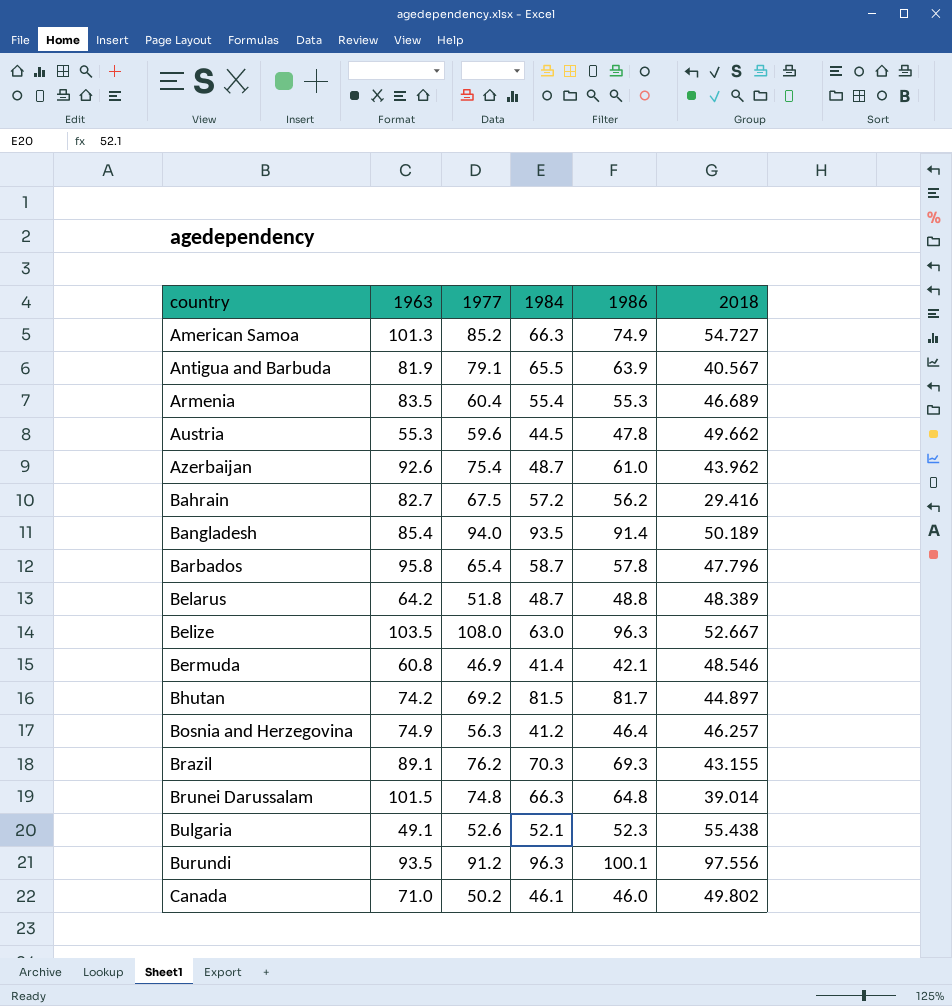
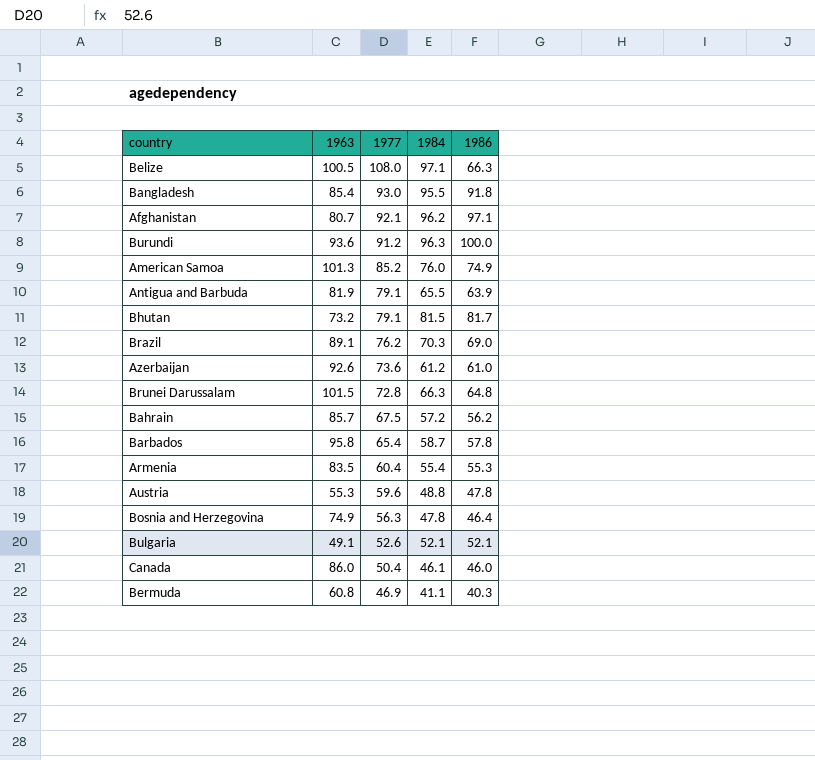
row order: country ascending -> 1977 descending
column 2018 | position: 6 -> none
row Belarus: 64.2 | 51.8 | 48.7 | 48.8 | 48.389 -> none
Belize | 1963: 103.5 -> 100.5
Belize | 1984: 63.0 -> 97.1
Belize | 1986: 96.3 -> 66.3
Bangladesh | 1977: 94.0 -> 93.0
Bangladesh | 1984: 93.5 -> 95.5
Bangladesh | 1986: 91.4 -> 91.8
row Afghanistan: none -> 80.7 | 92.1 | 96.2 | 97.1
Burundi | 1963: 93.5 -> 93.6
Burundi | 1986: 100.1 -> 100.0
American Samoa | 1984: 66.3 -> 76.0
Bhutan | 1963: 74.2 -> 73.2
Bhutan | 1977: 69.2 -> 79.1
Brazil | 1986: 69.3 -> 69.0
Azerbaijan | 1977: 75.4 -> 73.6
Azerbaijan | 1984: 48.7 -> 61.2
Brunei Darussalam | 1977: 74.8 -> 72.8
Bahrain | 1963: 82.7 -> 85.7
Austria | 1984: 44.5 -> 48.8
Bosnia and Herzegovina | 1984: 41.2 -> 47.8
Bulgaria | 1986: 52.3 -> 52.1
Canada | 1963: 71.0 -> 86.0
Canada | 1977: 50.2 -> 50.4
Bermuda | 1984: 41.4 -> 41.1
Bermuda | 1986: 42.1 -> 40.3

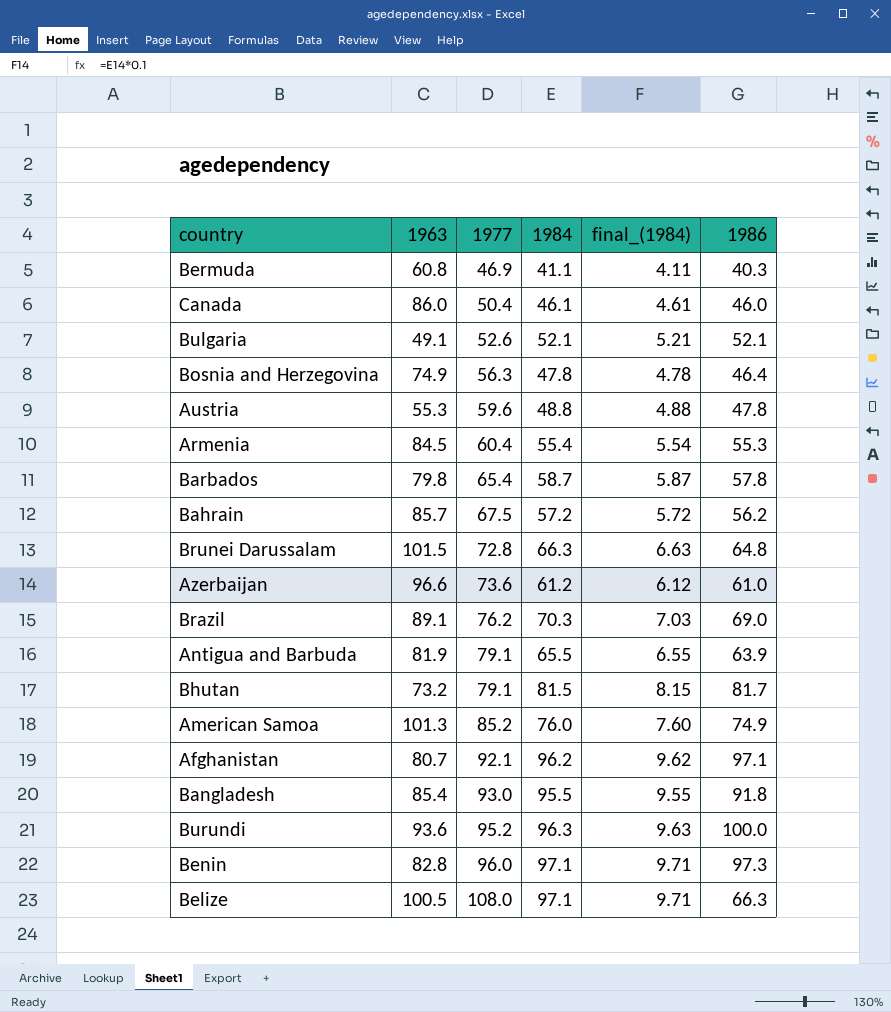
row order: 1977 descending -> 1977 ascending
column final_(1984) | formula: none -> [1984] * 0.1
Armenia | 1963: 83.5 -> 84.5
Barbados | 1963: 95.8 -> 79.8
Azerbaijan | 1963: 92.6 -> 96.6
Burundi | 1977: 91.2 -> 95.2
row Benin: none -> 82.8 | 96.0 | 97.1 | 9.71 | 97.3

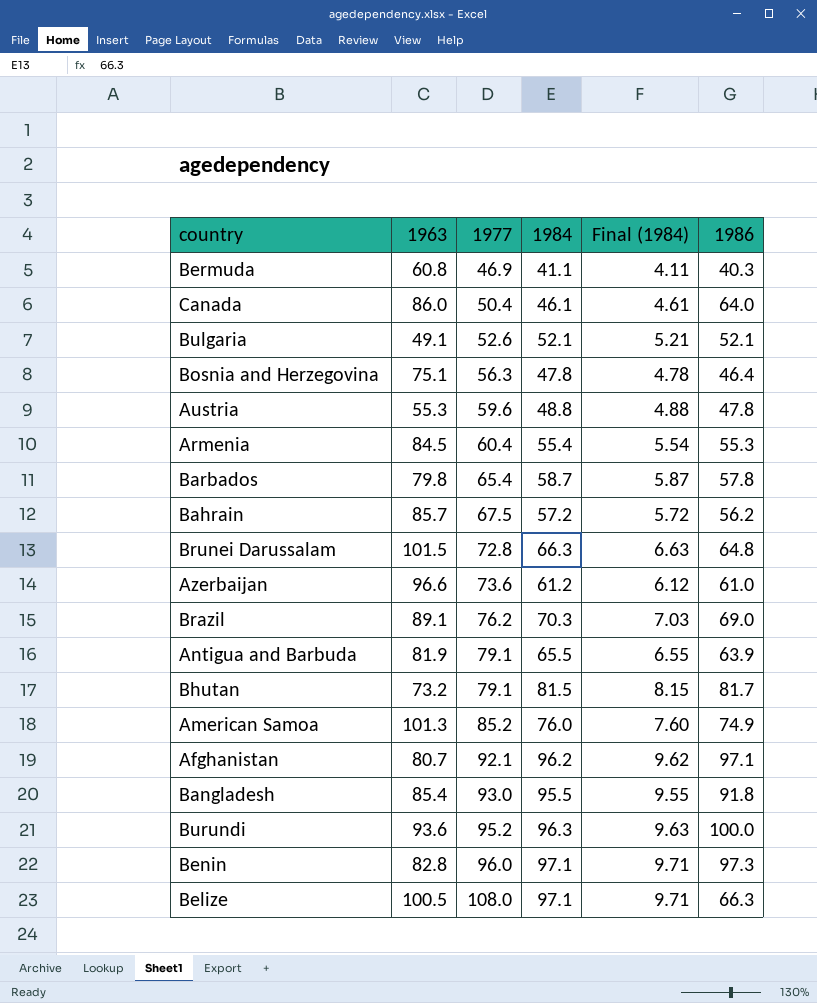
column name: final_(1984) -> Final (1984)
Canada | 1986: 46.0 -> 64.0
Bosnia and Herzegovina | 1963: 74.9 -> 75.1

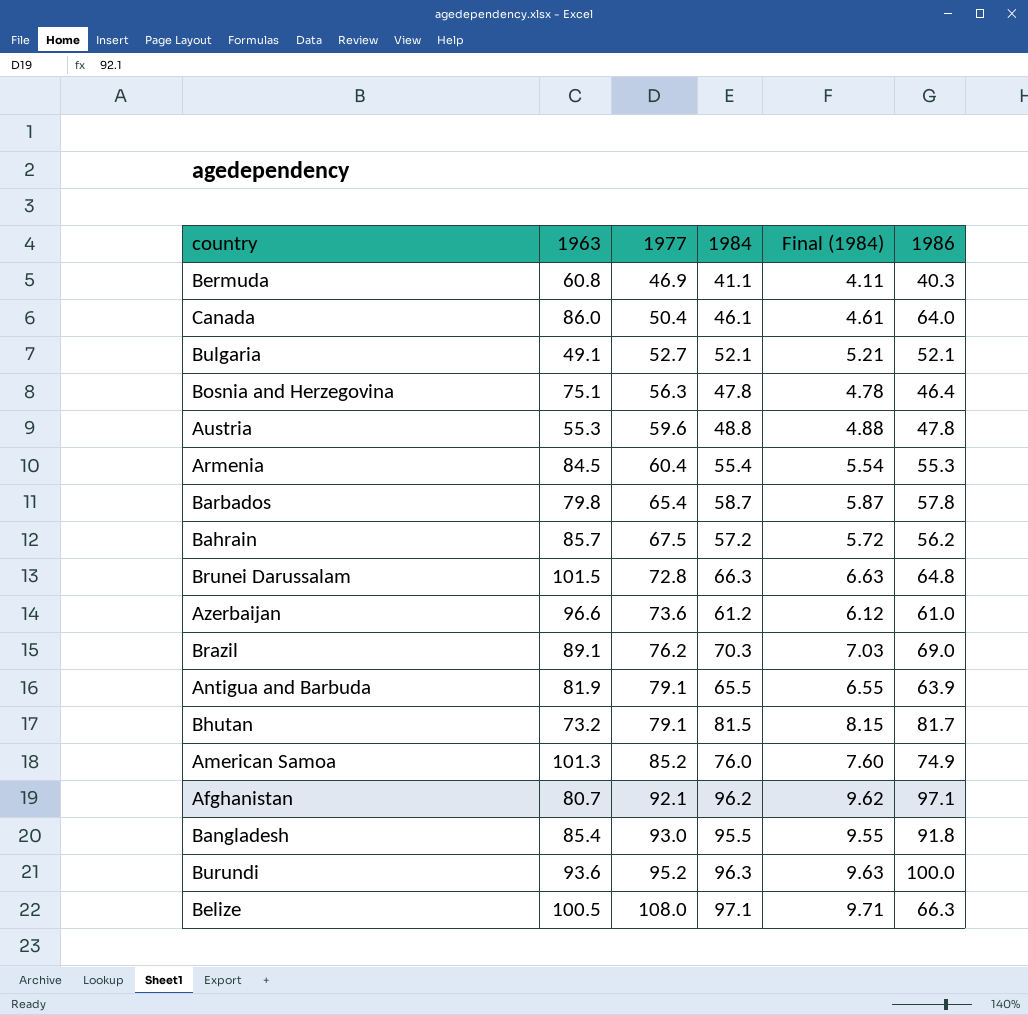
row Benin: 82.8 | 96.0 | 97.1 | 9.71 | 97.3 -> none
Bulgaria | 1977: 52.6 -> 52.7

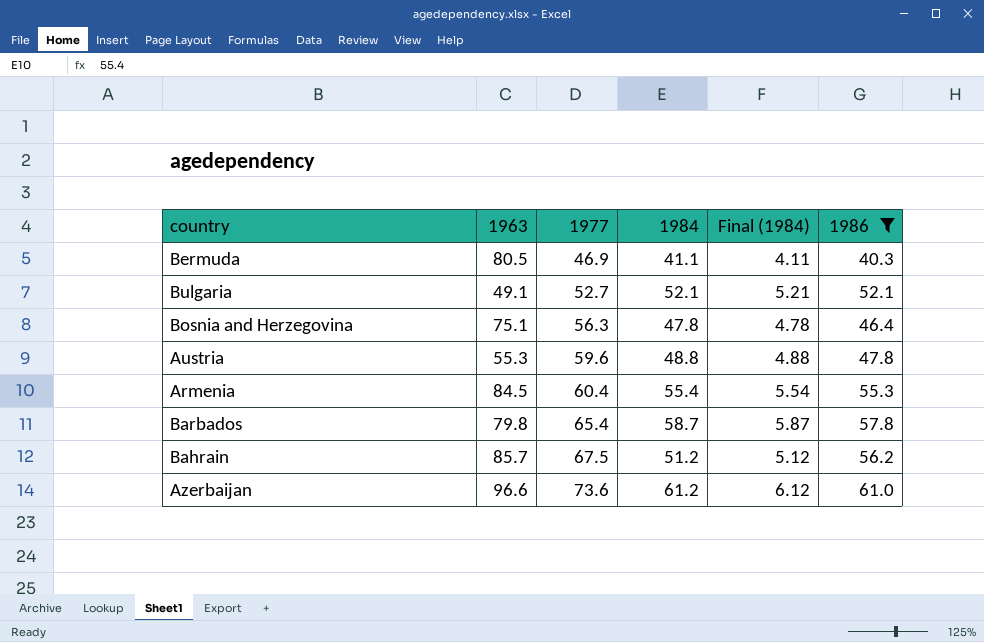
filter: none -> 1986 <= 61.0
Bermuda | 1963: 60.8 -> 80.5
Bahrain | 1984: 57.2 -> 51.2
Bahrain | Final (1984): 5.72 -> 5.12

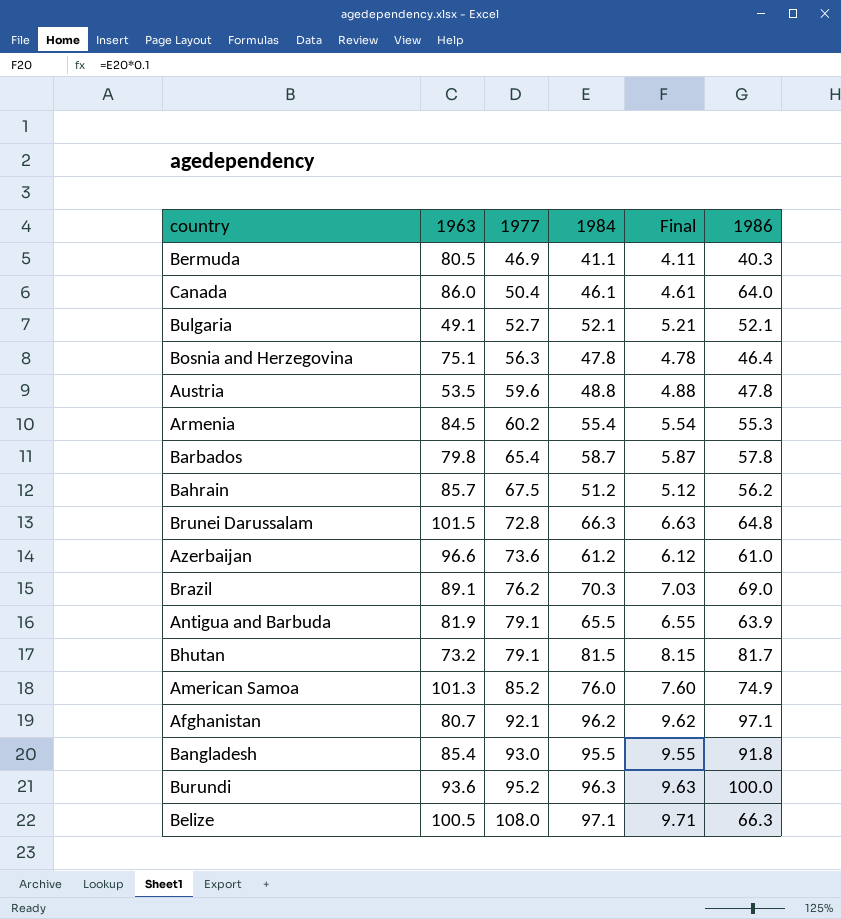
filter: 1986 <= 61.0 -> none
column name: Final (1984) -> Final
Austria | 1963: 55.3 -> 53.5
Armenia | 1977: 60.4 -> 60.2

